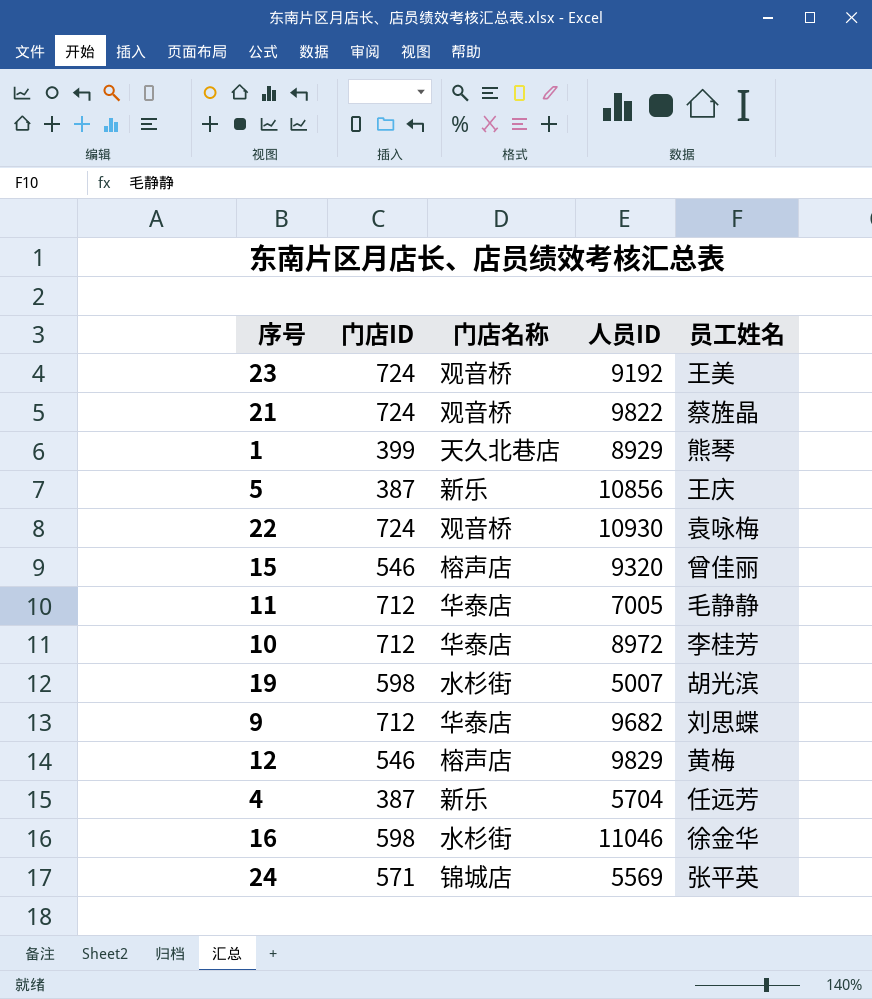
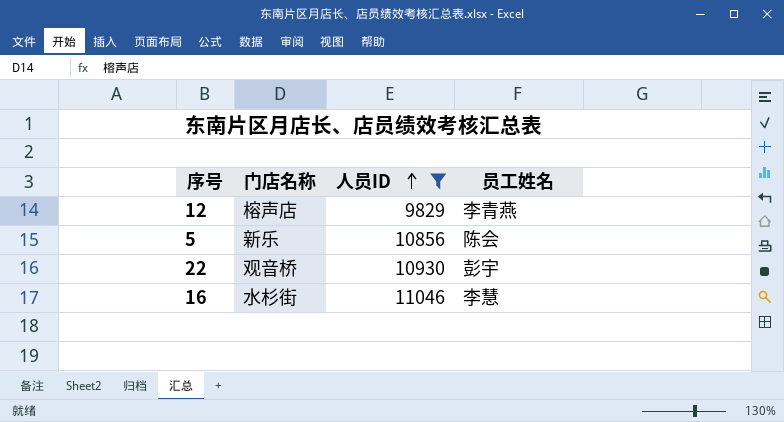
filter: none -> 人员ID >= 9829
row order: none -> 人员ID ascending
column 门店ID | position: 2 -> none
12 | 员工姓名: 黄梅 -> 李青燕
5 | 员工姓名: 王庆 -> 陈会
22 | 员工姓名: 袁咏梅 -> 彭宇
16 | 员工姓名: 徐金华 -> 李慧

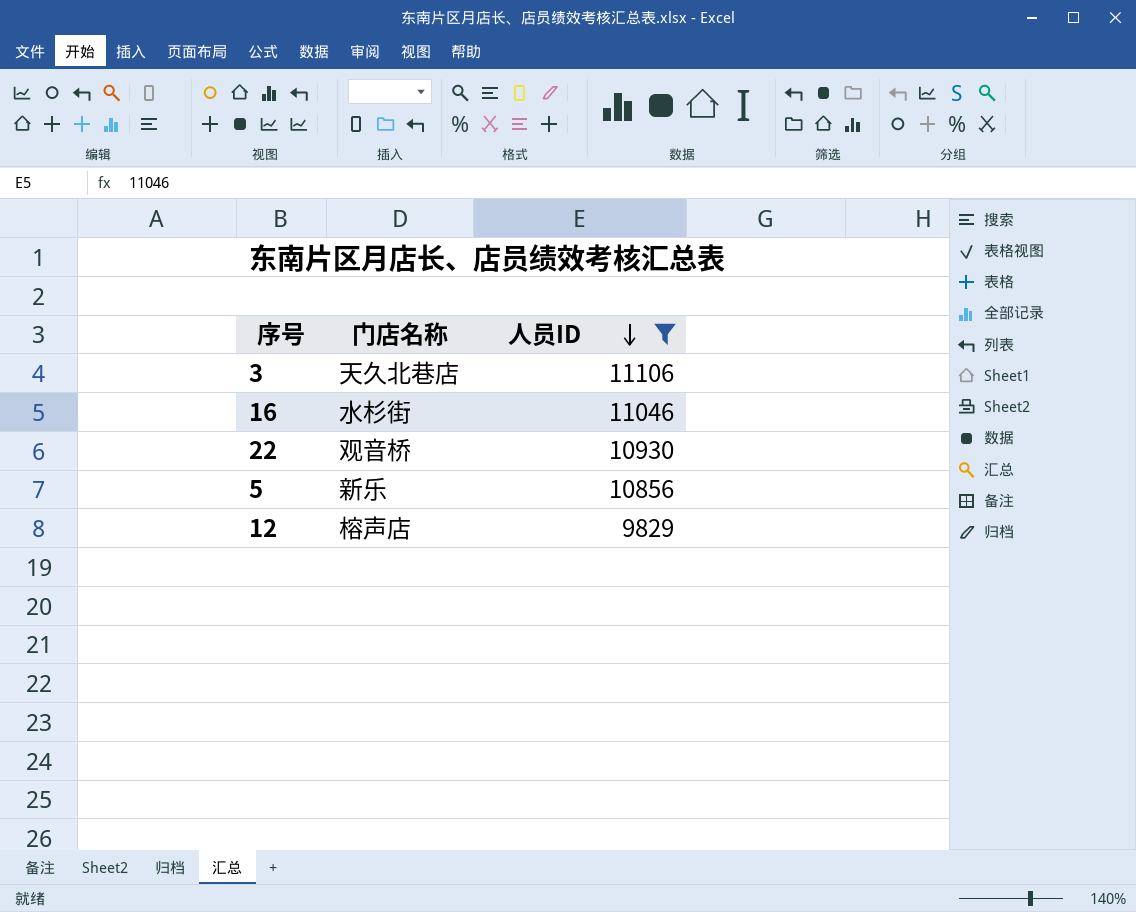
row order: 人员ID ascending -> 人员ID descending
column 员工姓名 | position: 4 -> none
row 3: none -> 天久北巷店 | 11106

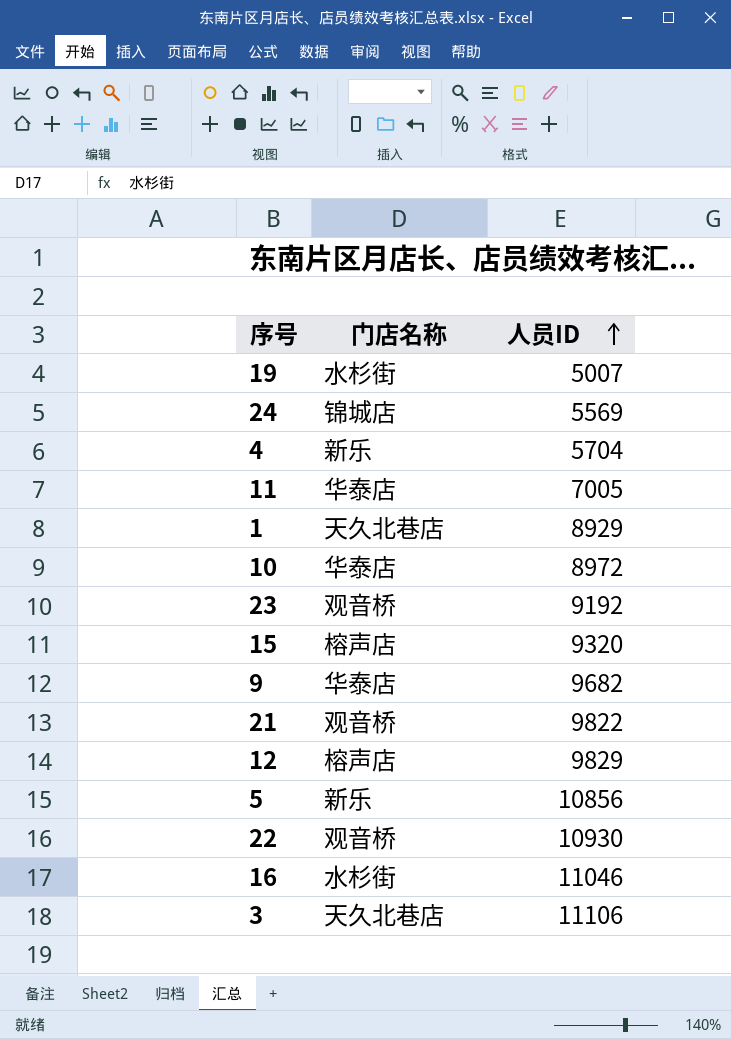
filter: 人员ID >= 9829 -> none
row order: 人员ID descending -> 人员ID ascending

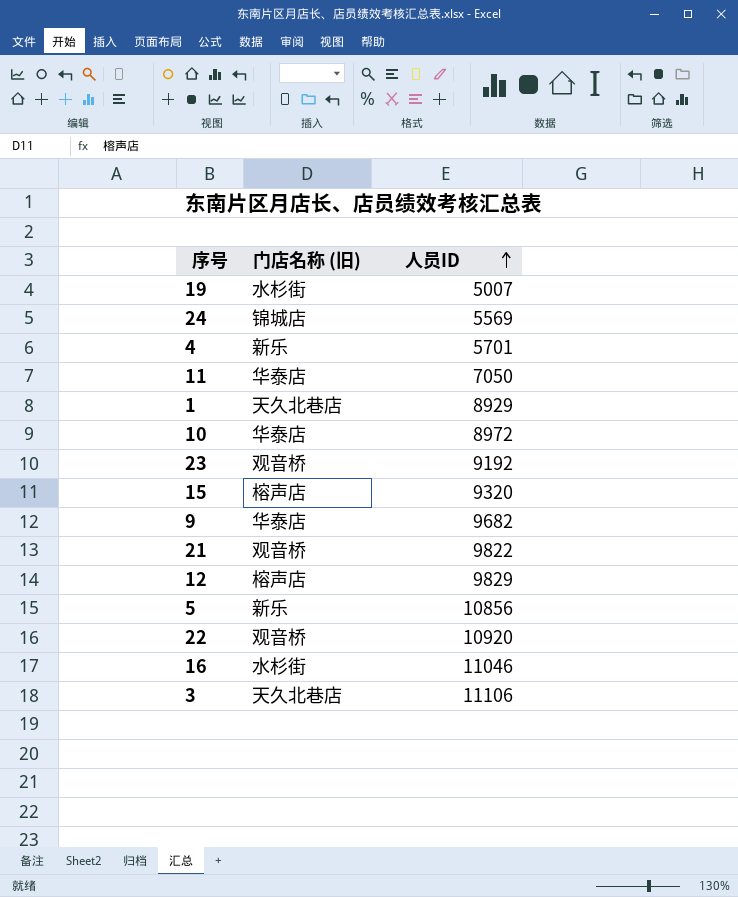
column name: 门店名称 -> 门店名称 (旧)
4 | 人员ID: 5704 -> 5701
11 | 人员ID: 7005 -> 7050
22 | 人员ID: 10930 -> 10920

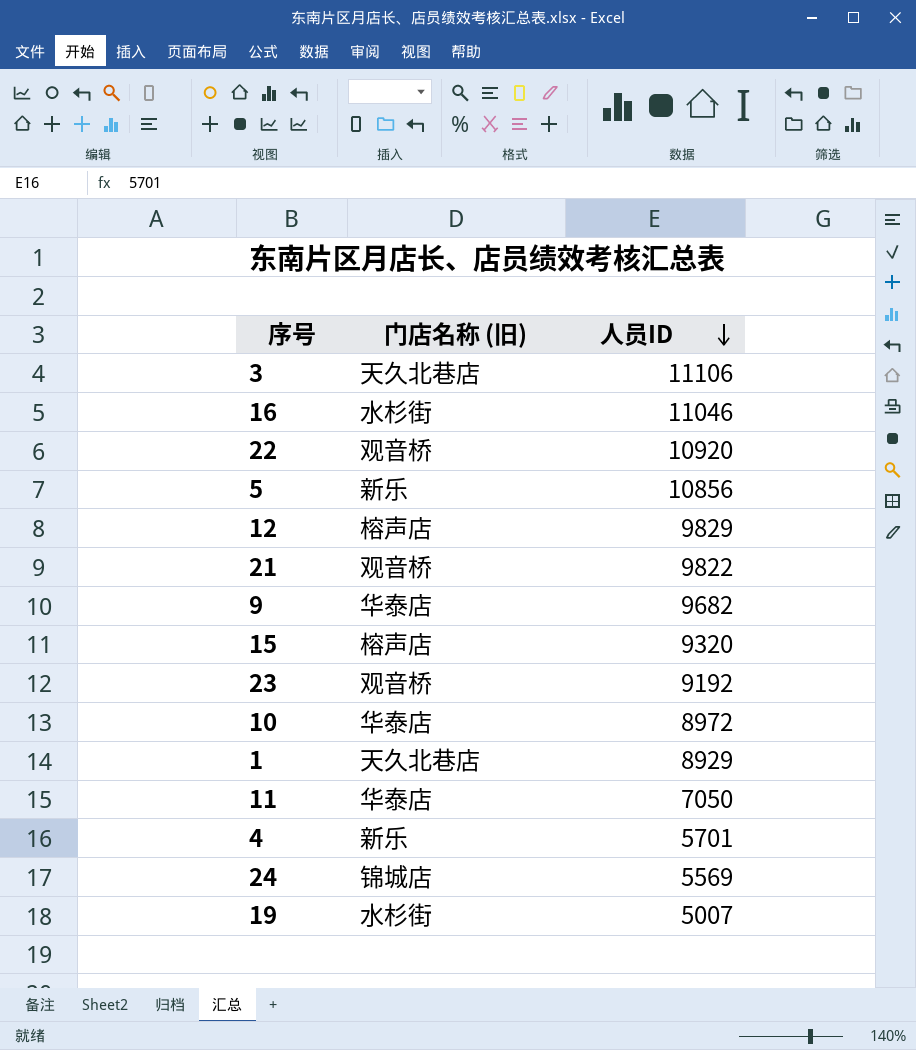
row order: 人员ID ascending -> 人员ID descending

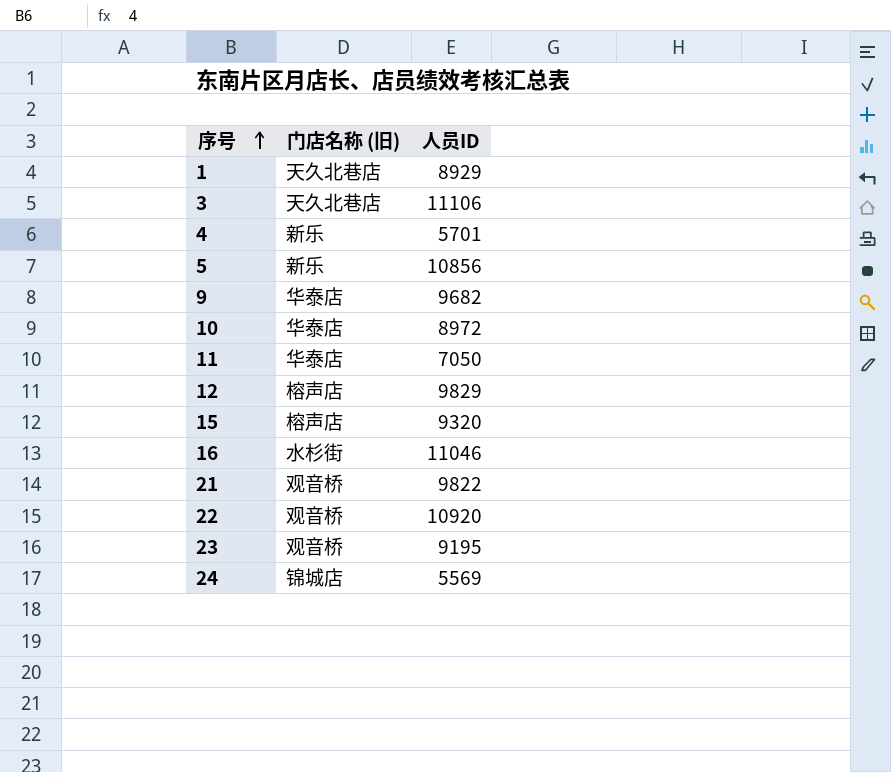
row order: 人员ID descending -> 序号 ascending
row 19: 水杉街 | 5007 -> none
23 | 人员ID: 9192 -> 9195

